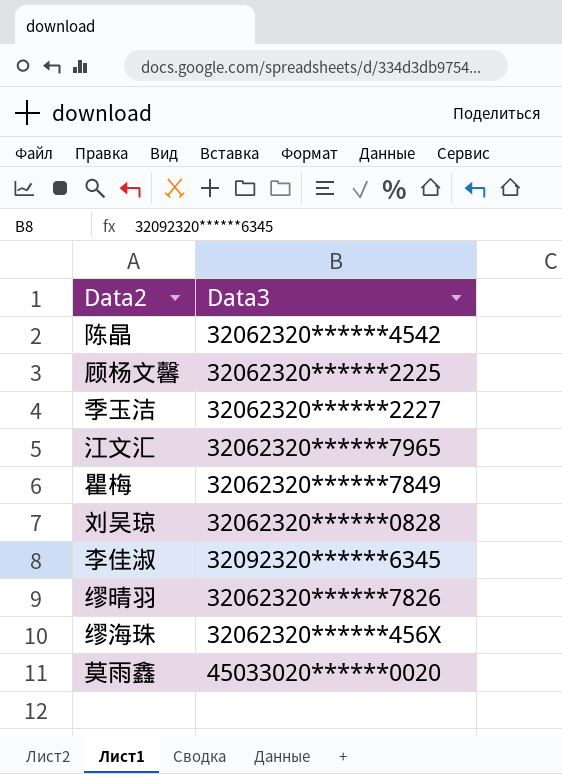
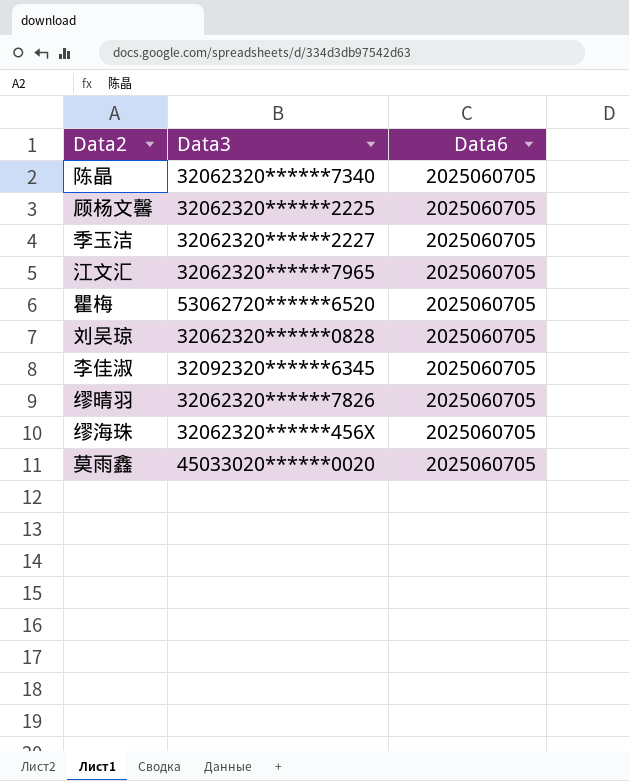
column Data6 | position: none -> 3
陈晶 | Data3: 32062320******4542 -> 32062320******7340
瞿梅 | Data3: 32062320******7849 -> 53062720******6520

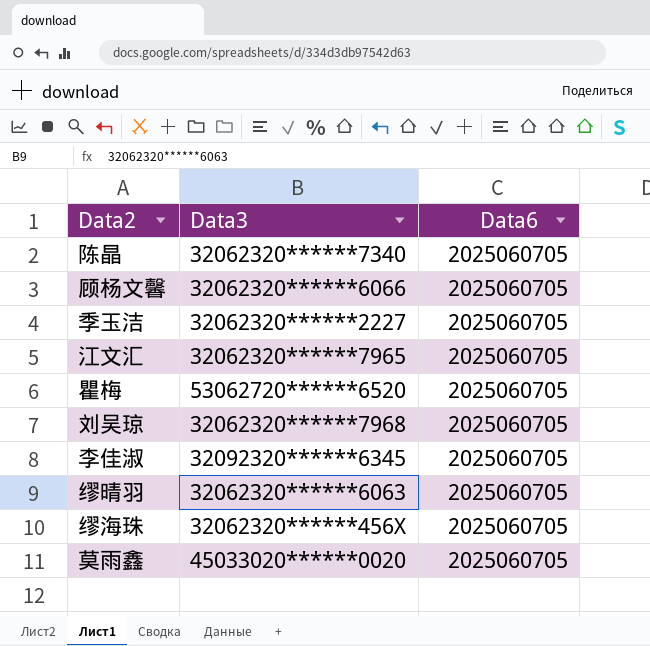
顾杨文馨 | Data3: 32062320******2225 -> 32062320******6066
刘吴琼 | Data3: 32062320******0828 -> 32062320******7968
缪晴羽 | Data3: 32062320******7826 -> 32062320******6063

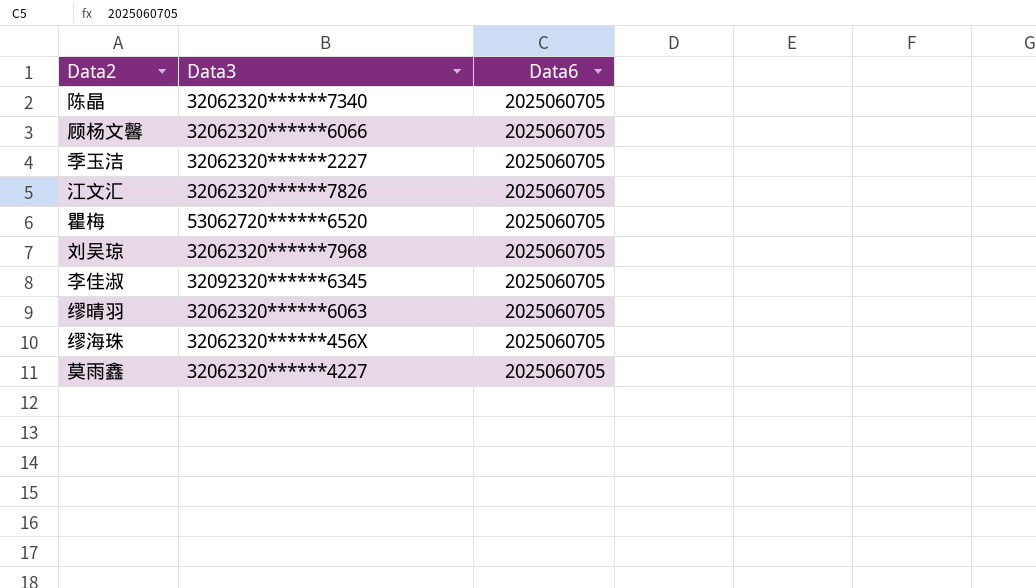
江文汇 | Data3: 32062320******7965 -> 32062320******7826
莫雨鑫 | Data3: 45033020******0020 -> 32062320******4227

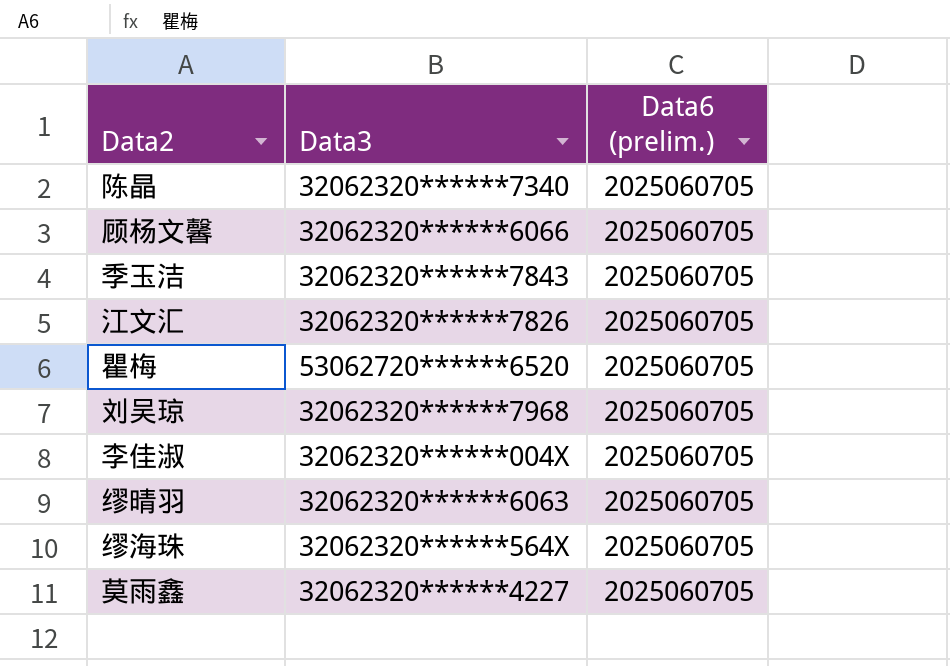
column name: Data6 -> Data6 (prelim.)
季玉洁 | Data3: 32062320******2227 -> 32062320******7843
李佳淑 | Data3: 32092320******6345 -> 32062320******004X
缪海珠 | Data3: 32062320******456X -> 32062320******564X

